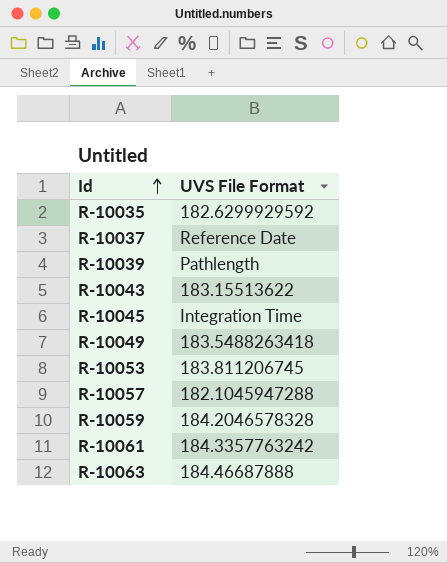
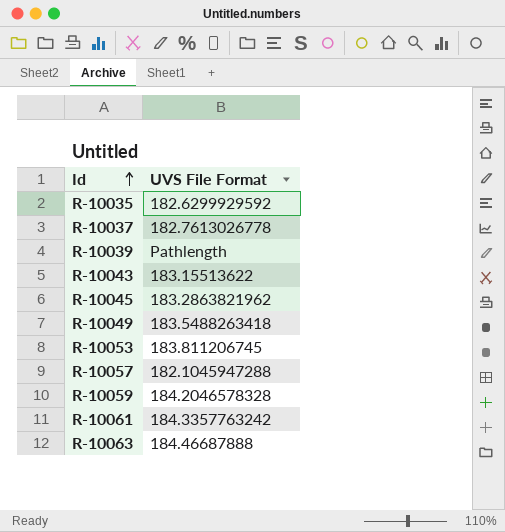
R-10037 | UVS File Format: Reference Date -> 182.7613026778
R-10045 | UVS File Format: Integration Time -> 183.2863821962

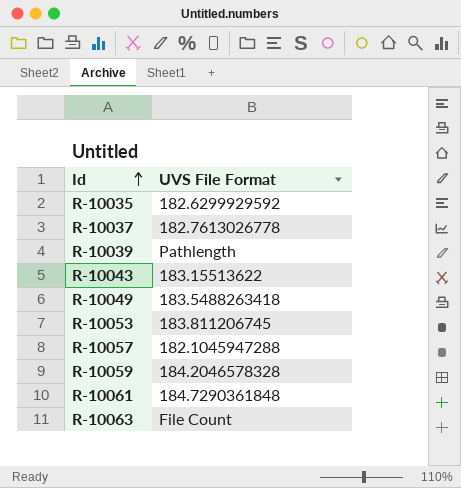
row R-10045: 183.2863821962 -> none
R-10061 | UVS File Format: 184.3357763242 -> 184.7290361848
R-10063 | UVS File Format: 184.46687888 -> File Count

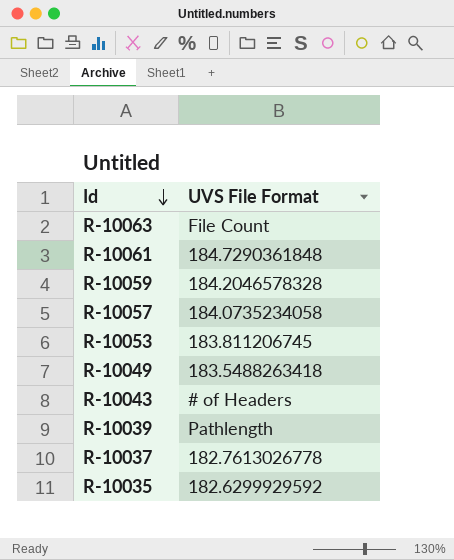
row order: Id ascending -> Id descending
R-10057 | UVS File Format: 182.1045947288 -> 184.0735234058
R-10043 | UVS File Format: 183.15513622 -> # of Headers

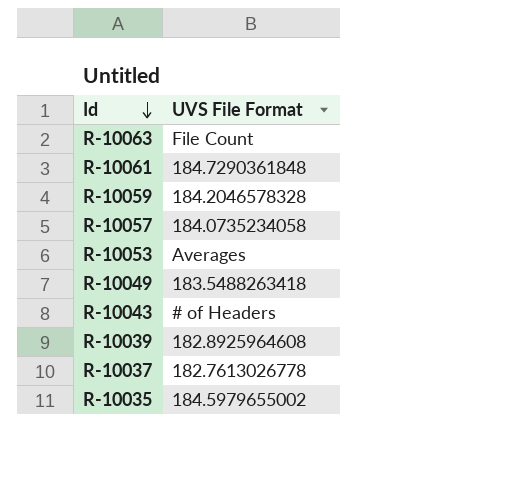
R-10053 | UVS File Format: 183.811206745 -> Averages
R-10039 | UVS File Format: Pathlength -> 182.8925964608
R-10035 | UVS File Format: 182.6299929592 -> 184.5979655002

